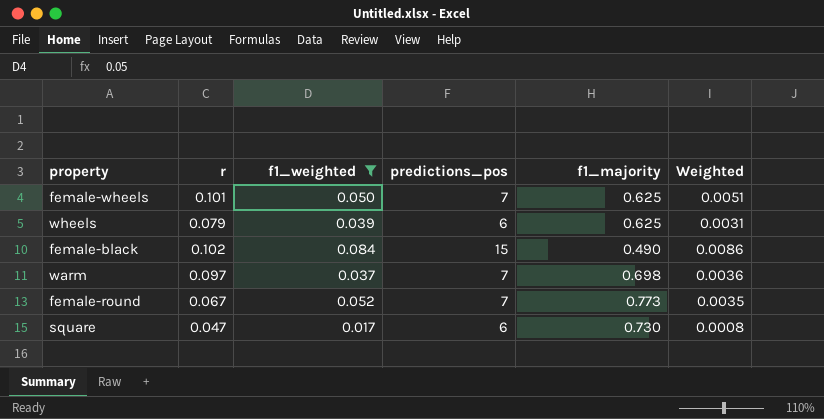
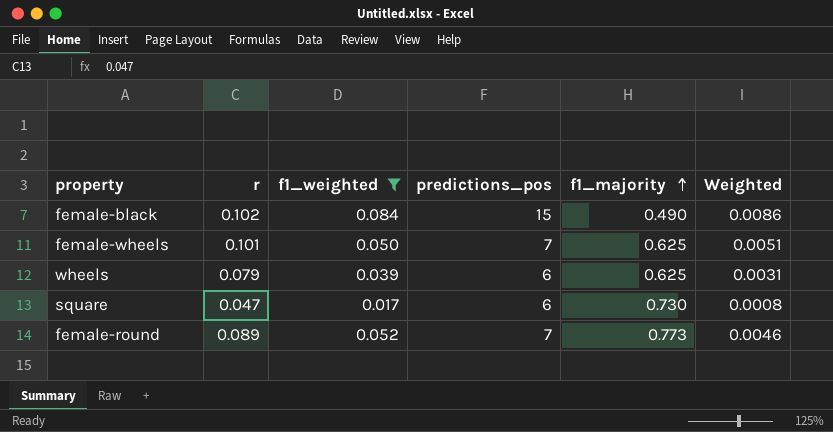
row order: none -> f1_majority ascending
row warm: 0.097 | 0.037 | 7 | 0.698 | 0.0036 -> none
female-round | r: 0.067 -> 0.089
female-round | Weighted: 0.0035 -> 0.0046

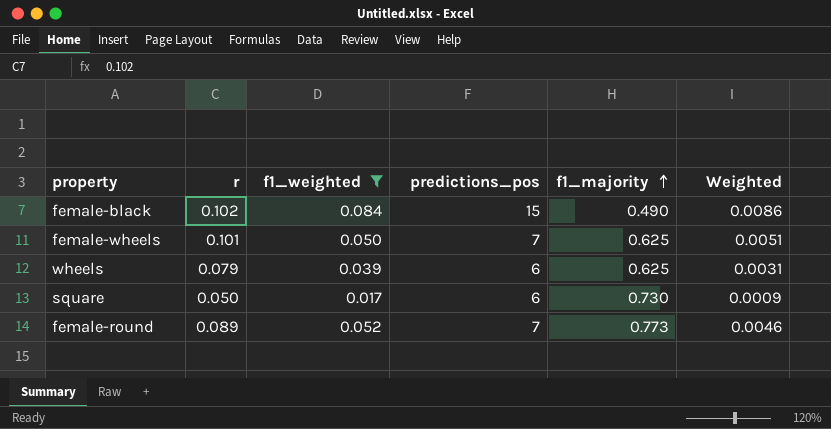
square | r: 0.047 -> 0.050
square | Weighted: 0.0008 -> 0.0009

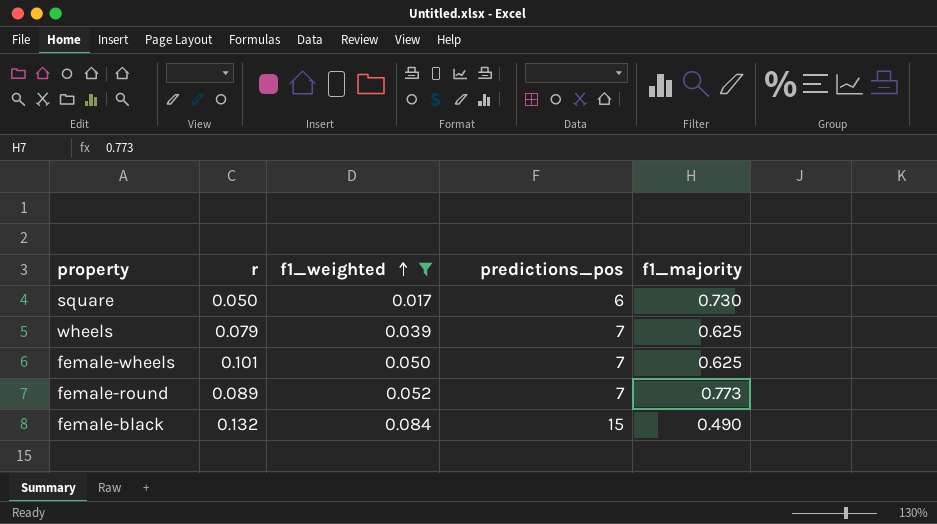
row order: f1_majority ascending -> f1_weighted ascending
column Weighted | formula: [r] * [f1_weighted] -> none
wheels | predictions_pos: 6 -> 7
female-black | r: 0.102 -> 0.132

